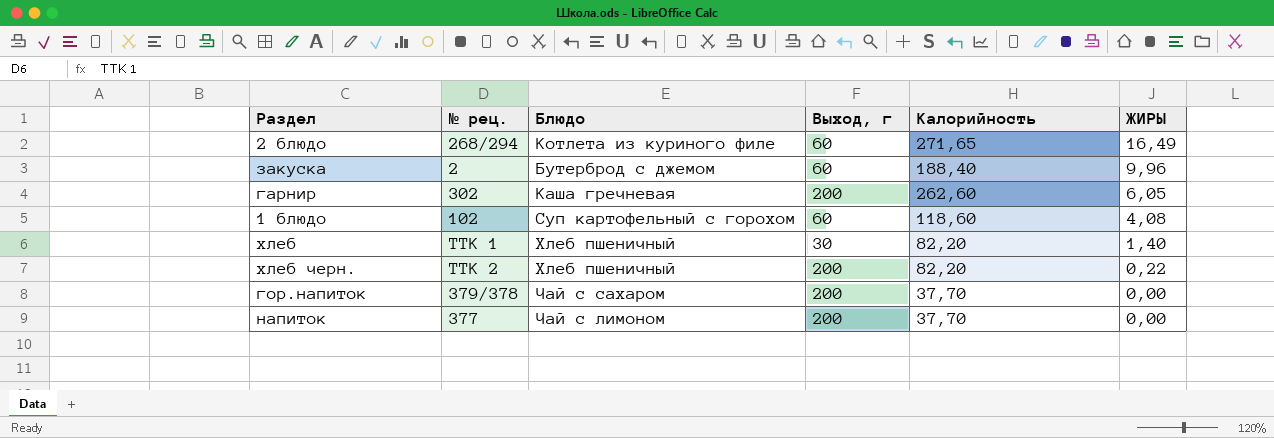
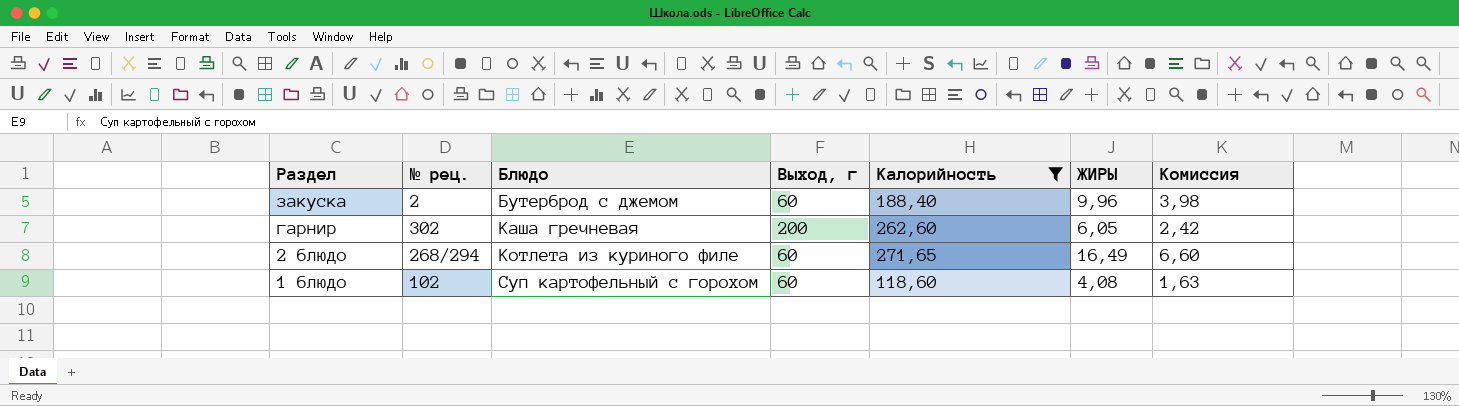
filter: none -> Калорийность >= 118,60
row order: ЖИРЫ descending -> Раздел descending
column Комиссия | formula: none -> [ЖИРЫ] * 0,4

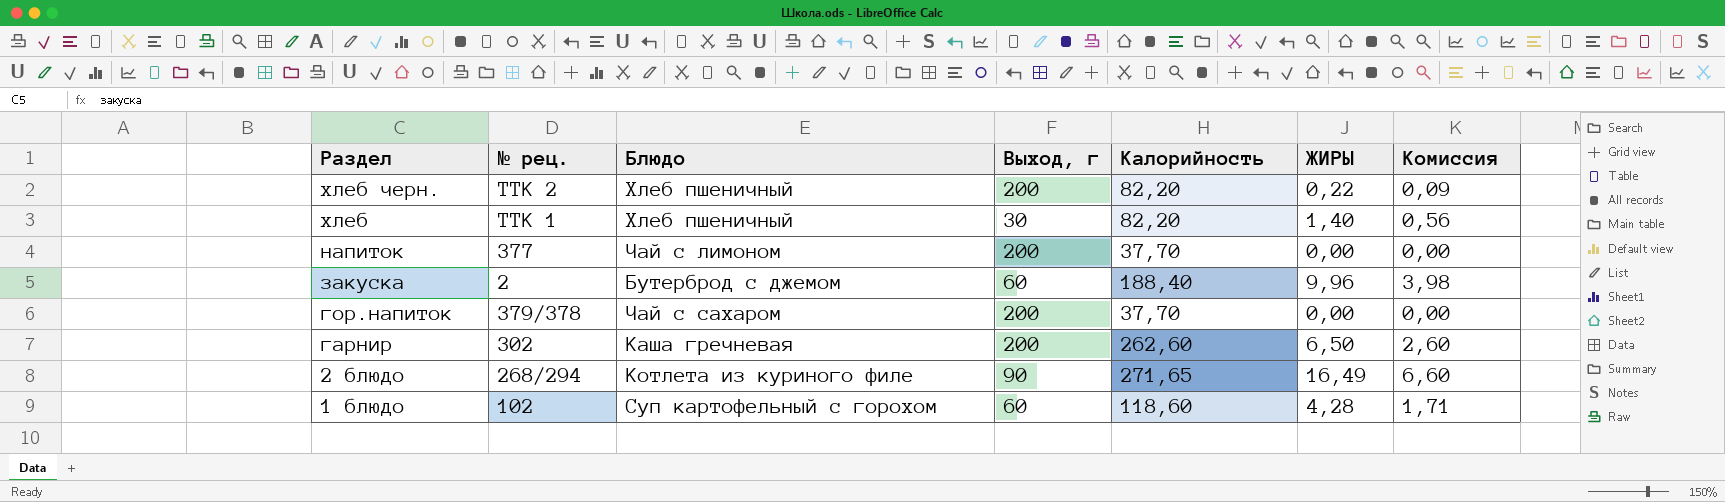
filter: Калорийность >= 118,60 -> none
гарнир | ЖИРЫ: 6,05 -> 6,50
гарнир | Комиссия: 2,42 -> 2,60
2 блюдо | Выход, г: 60 -> 90
1 блюдо | ЖИРЫ: 4,08 -> 4,28
1 блюдо | Комиссия: 1,63 -> 1,71

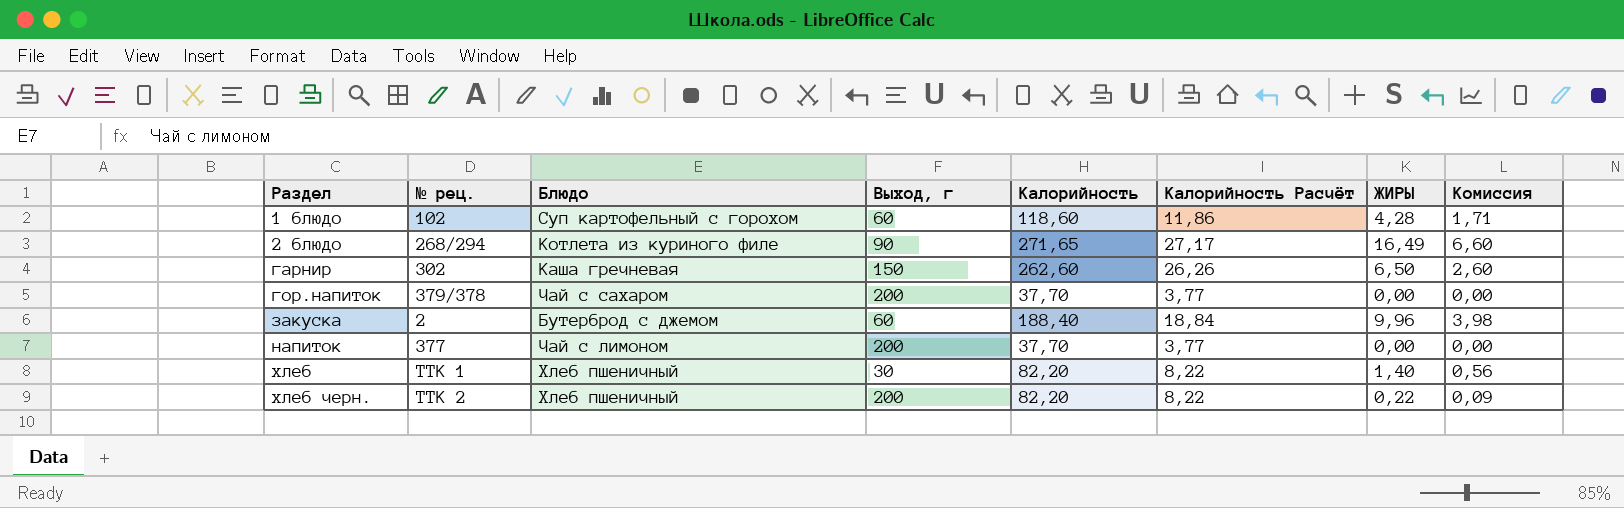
row order: Раздел descending -> Раздел ascending
column Калорийность Расчёт | formula: none -> [Калорийность] * 0,1
гарнир | Выход, г: 200 -> 150

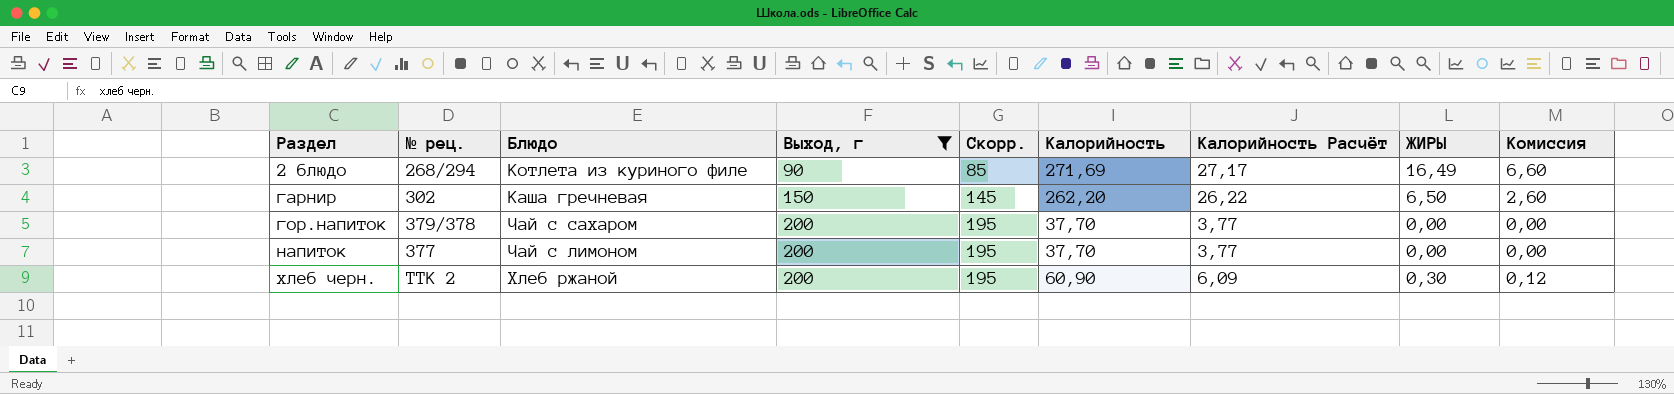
filter: none -> Выход, г >= 90
column Скорр. | formula: none -> [Выход, г] - 5
2 блюдо | Калорийность: 271,65 -> 271,69
гарнир | Калорийность: 262,60 -> 262,20
гарнир | Калорийность Расчёт: 26,26 -> 26,22
хлеб черн. | Блюдо: Хлеб пшеничный -> Хлеб ржаной
хлеб черн. | Калорийность: 82,20 -> 60,90
хлеб черн. | Калорийность Расчёт: 8,22 -> 6,09
хлеб черн. | ЖИРЫ: 0,22 -> 0,30
хлеб черн. | Комиссия: 0,09 -> 0,12

